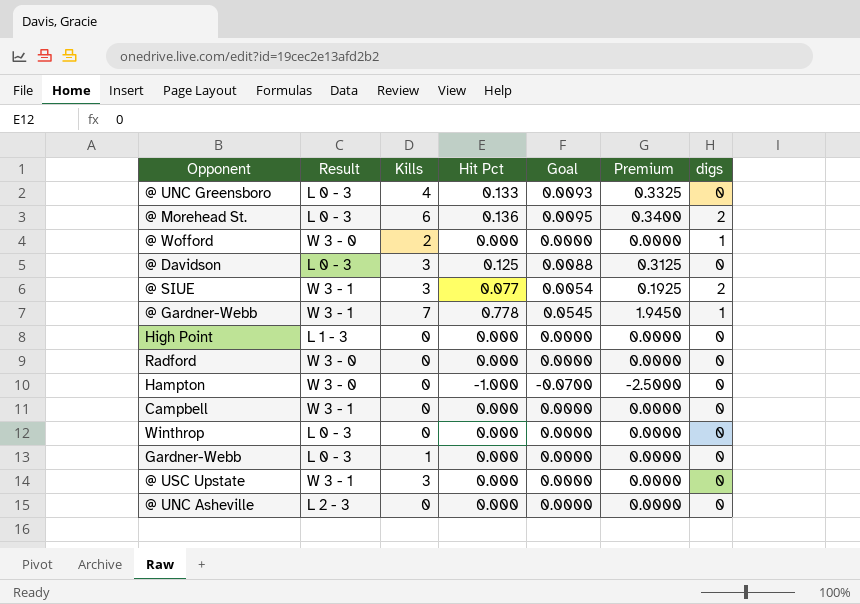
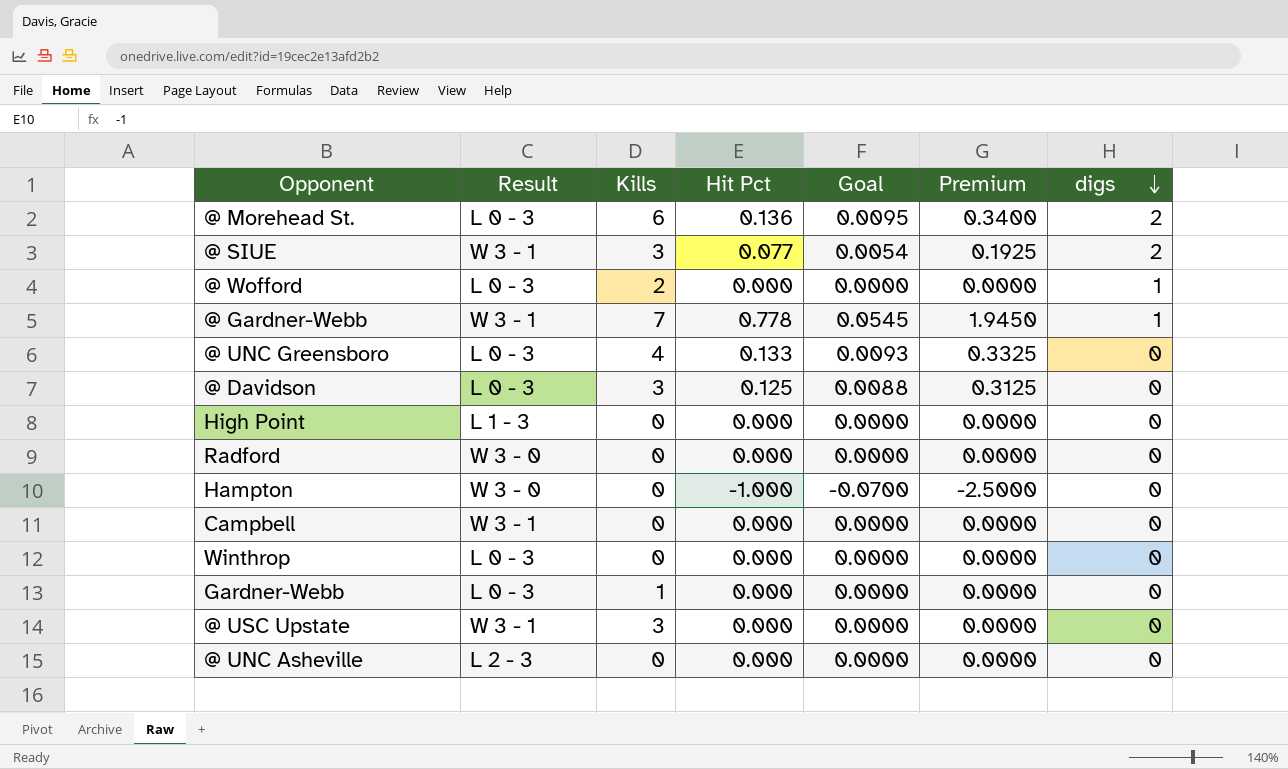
row order: none -> digs descending
@ Wofford | Result: W 3 - 0 -> L 0 - 3

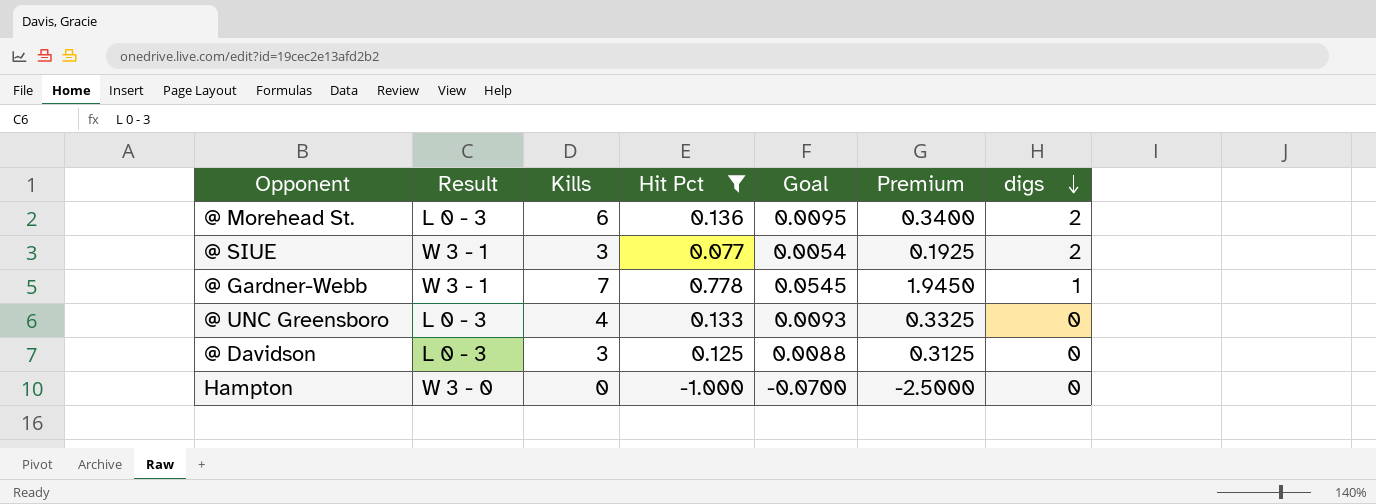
filter: none -> Hit Pct != 0.000

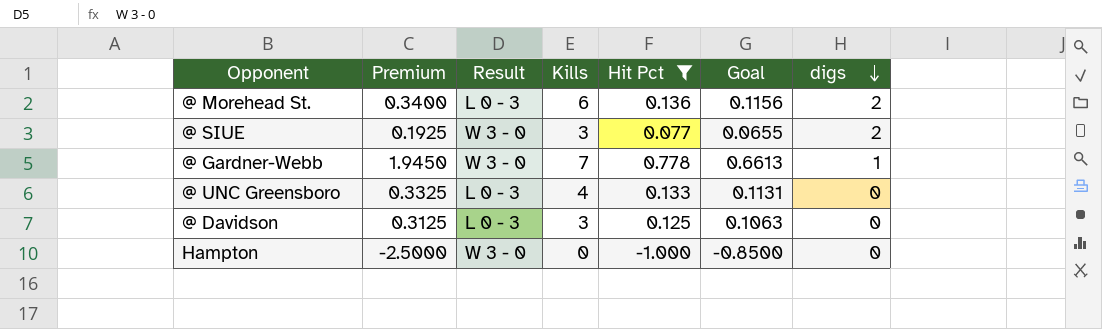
column Premium | position: 6 -> 2
column Goal | formula: [Hit Pct] * 0.07 -> [Hit Pct] * 0.85
@ SIUE | Result: W 3 - 1 -> W 3 - 0
@ Gardner-Webb | Result: W 3 - 1 -> W 3 - 0

